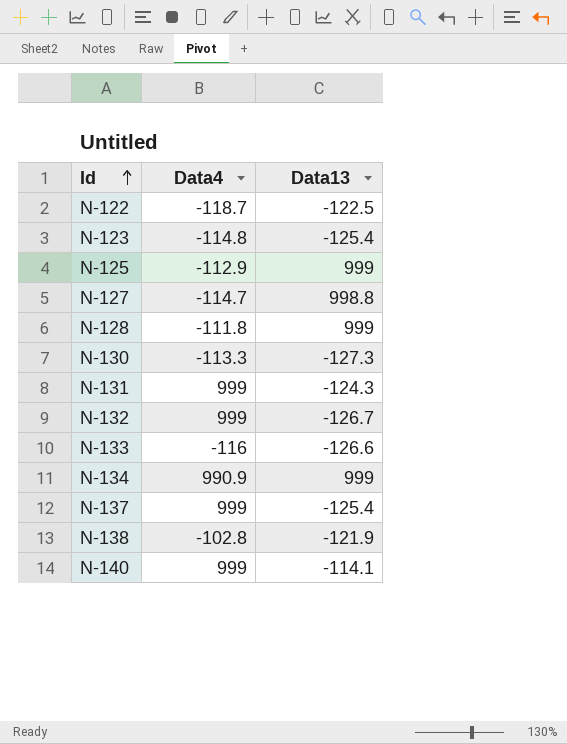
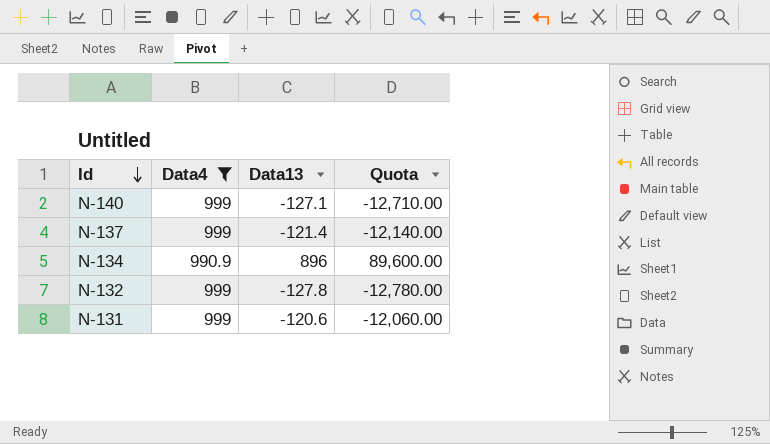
filter: none -> Data4 >= 990.9
row order: Id ascending -> Id descending
column Quota | formula: none -> [Data13] * 100
N-140 | Data13: -114.1 -> -127.1
N-137 | Data13: -125.4 -> -121.4
N-134 | Data13: 999 -> 896
N-132 | Data13: -126.7 -> -127.8
N-131 | Data13: -124.3 -> -120.6

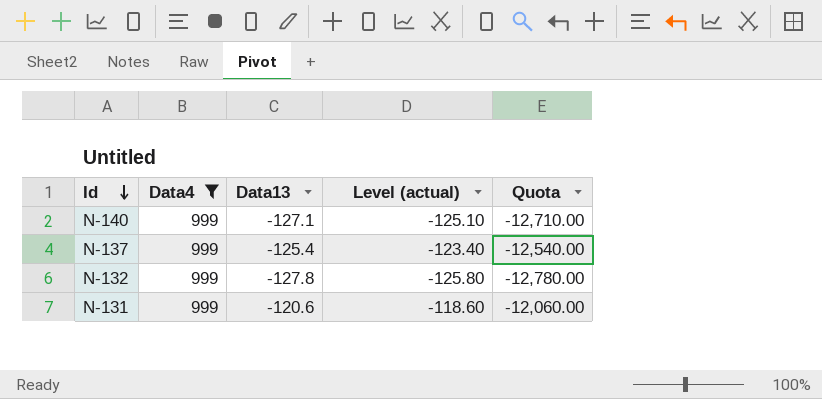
column Level (actual) | formula: none -> [Data13] + 2
row N-134: 990.9 | 896 | 89,600.00 -> none
N-137 | Data13: -121.4 -> -125.4
N-137 | Quota: -12,140.00 -> -12,540.00

